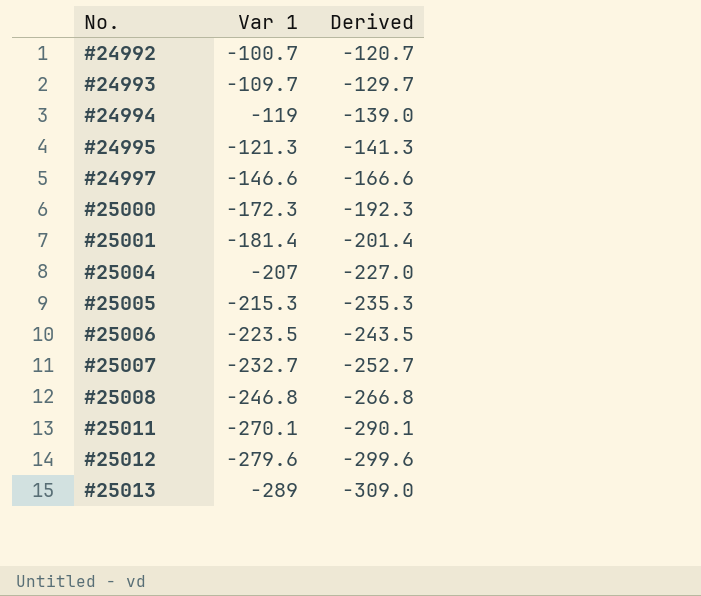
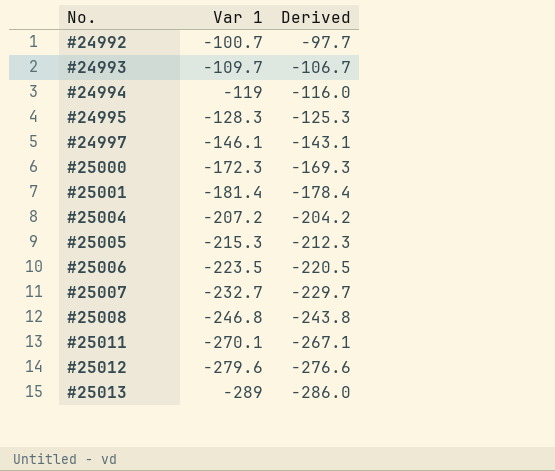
column Derived | formula: [Var 1] - 20 -> [Var 1] + 3
#24995 | Var 1: -121.3 -> -128.3
#24997 | Var 1: -146.6 -> -146.1
#25004 | Var 1: -207 -> -207.2

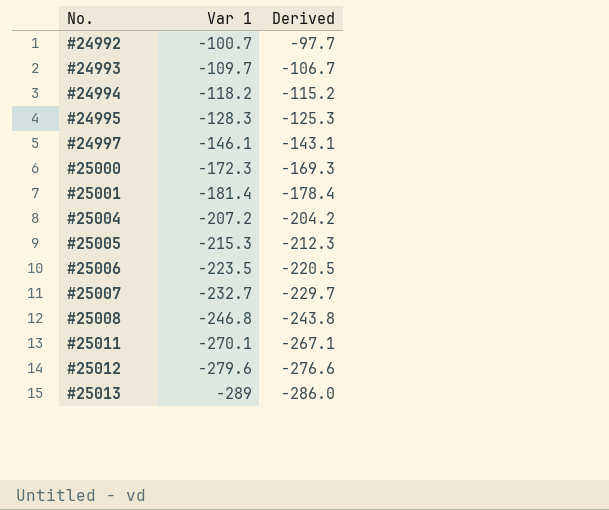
#24994 | Var 1: -119 -> -118.2
#24994 | Derived: -116.0 -> -115.2

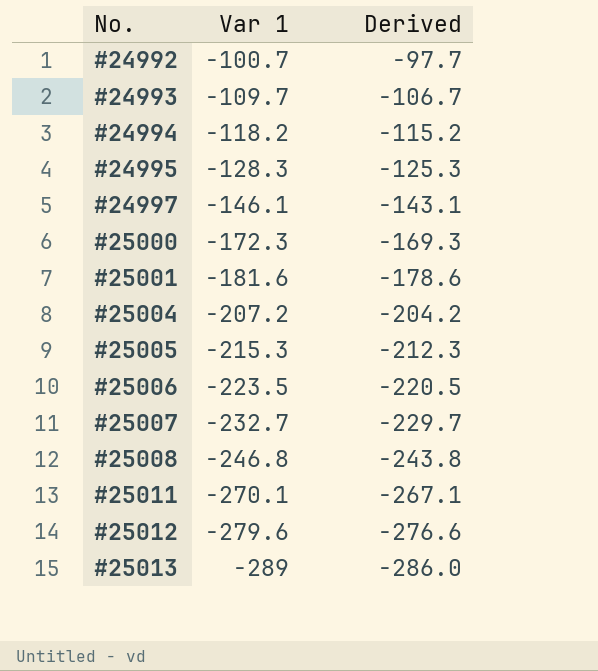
#25001 | Var 1: -181.4 -> -181.6
#25001 | Derived: -178.4 -> -178.6

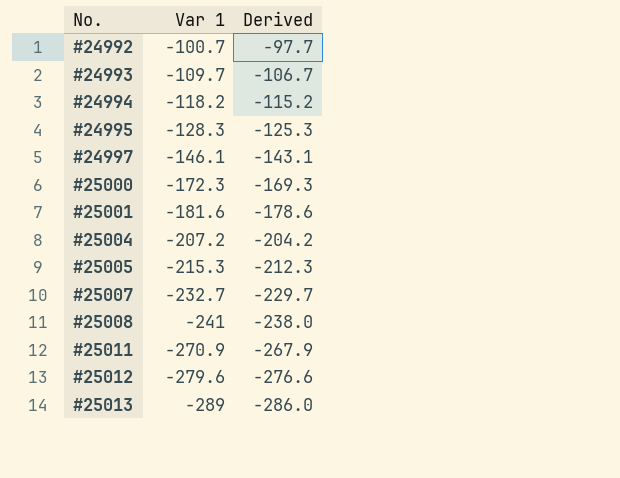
row #25006: -223.5 | -220.5 -> none
#25008 | Var 1: -246.8 -> -241
#25008 | Derived: -243.8 -> -238.0
#25011 | Var 1: -270.1 -> -270.9
#25011 | Derived: -267.1 -> -267.9

